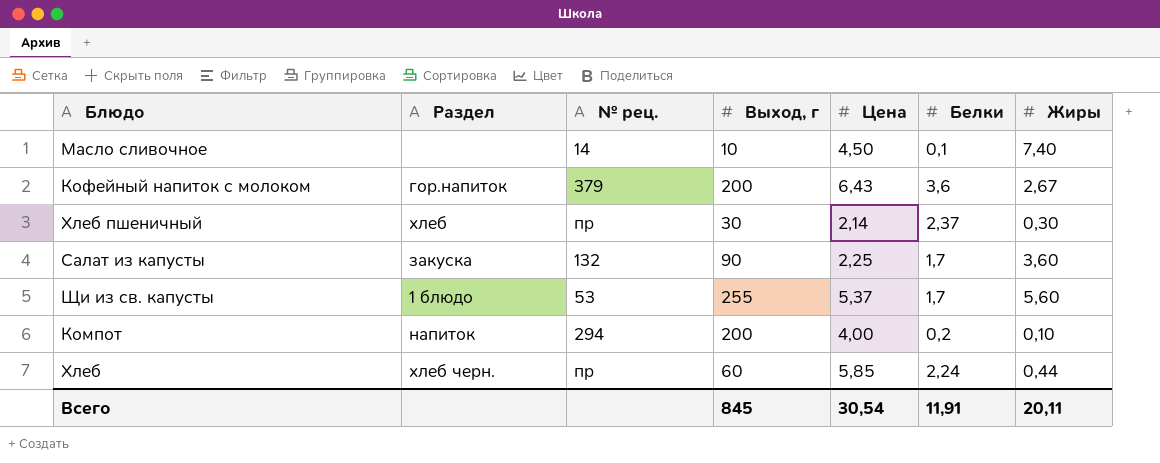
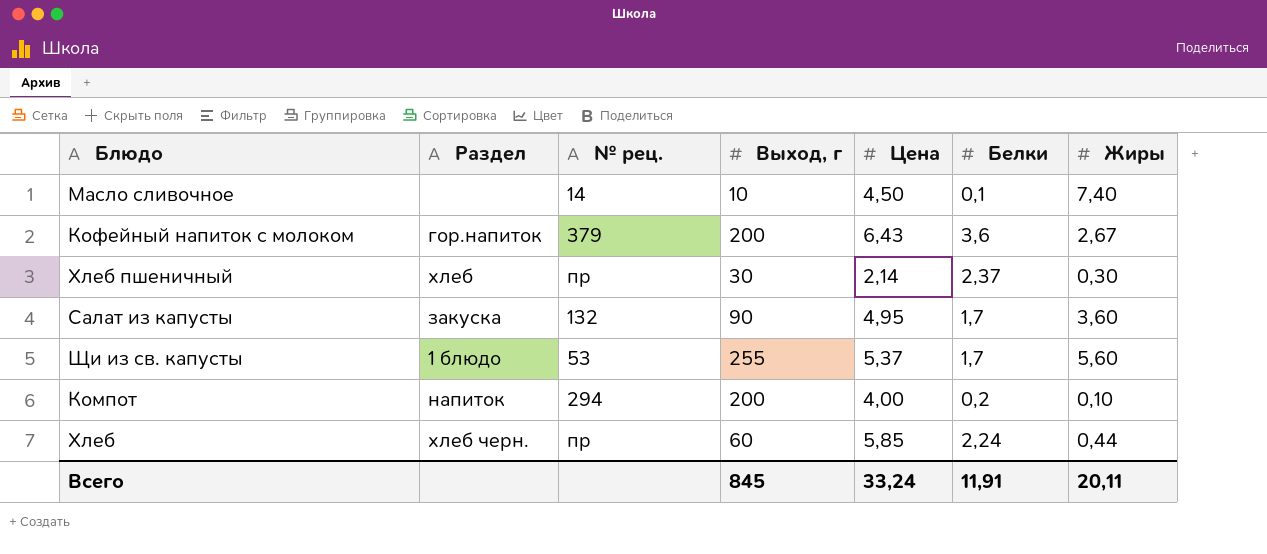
Салат из капусты | Цена: 2,25 -> 4,95
Всего | Цена: 30,54 -> 33,24

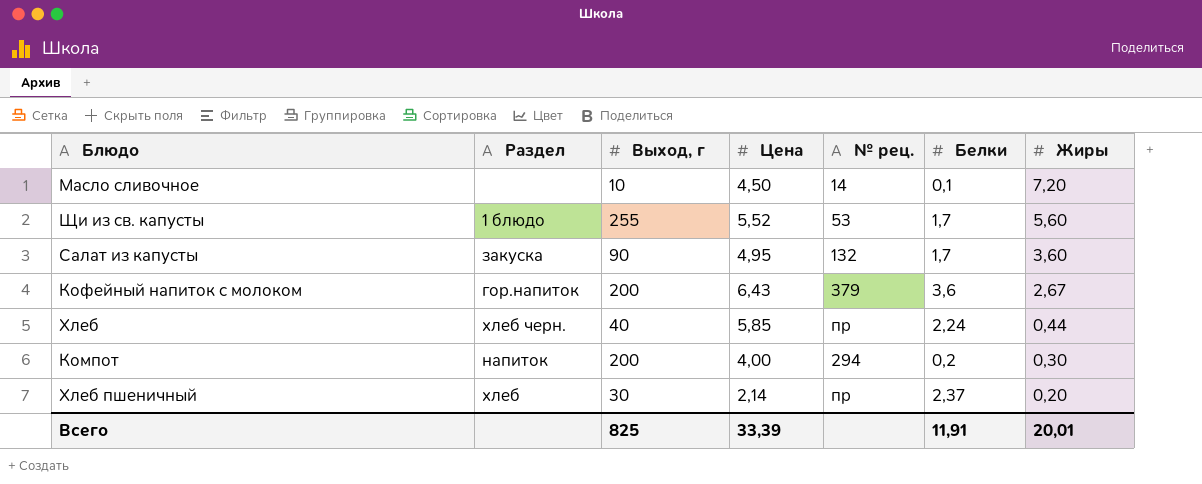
row order: none -> Жиры descending
column № рец. | position: 3 -> 5
Масло сливочное | Жиры: 7,40 -> 7,20
Щи из св. капусты | Цена: 5,37 -> 5,52
Хлеб | Выход, г: 60 -> 40
Компот | Жиры: 0,10 -> 0,30
Хлеб пшеничный | Жиры: 0,30 -> 0,20
Всего | Выход, г: 845 -> 825
Всего | Цена: 33,24 -> 33,39
Всего | Жиры: 20,11 -> 20,01

